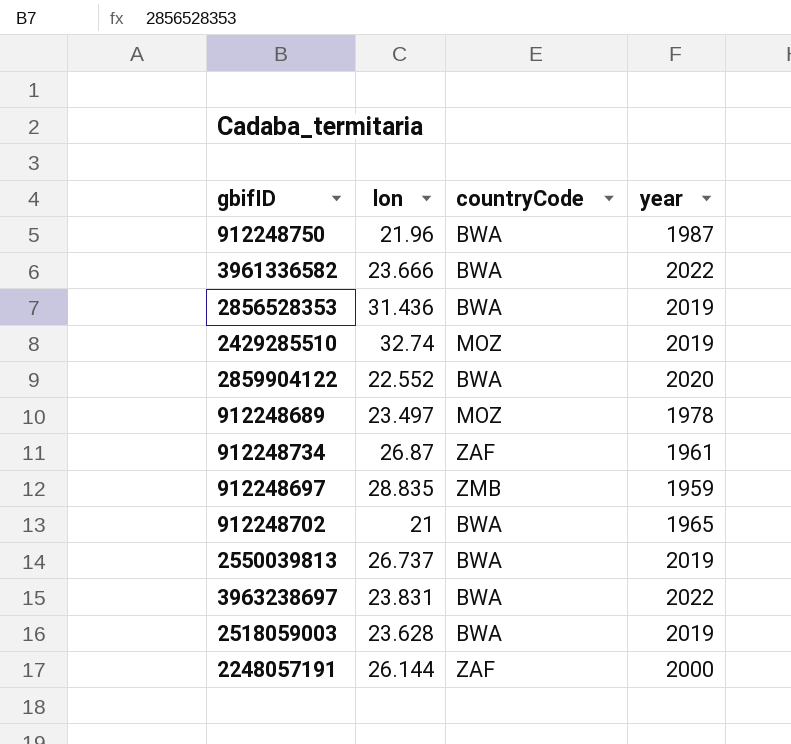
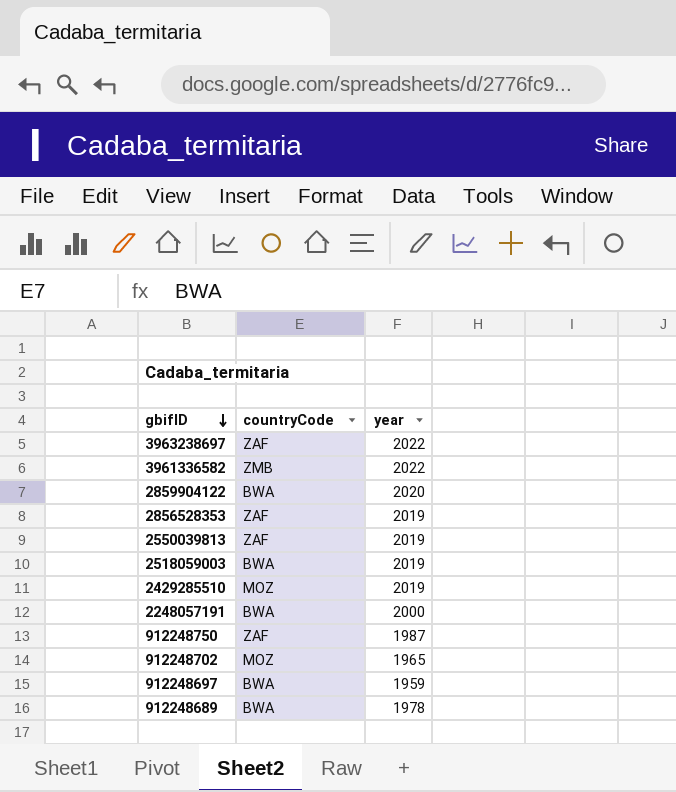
row order: none -> gbifID descending
column lon | position: 2 -> none
row 912248734: 26.87 | ZAF | 1961 -> none
3963238697 | countryCode: BWA -> ZAF
3961336582 | countryCode: BWA -> ZMB
2856528353 | countryCode: BWA -> ZAF
2550039813 | countryCode: BWA -> ZAF
2248057191 | countryCode: ZAF -> BWA
912248750 | countryCode: BWA -> ZAF
912248702 | countryCode: BWA -> MOZ
912248697 | countryCode: ZMB -> BWA
912248689 | countryCode: MOZ -> BWA

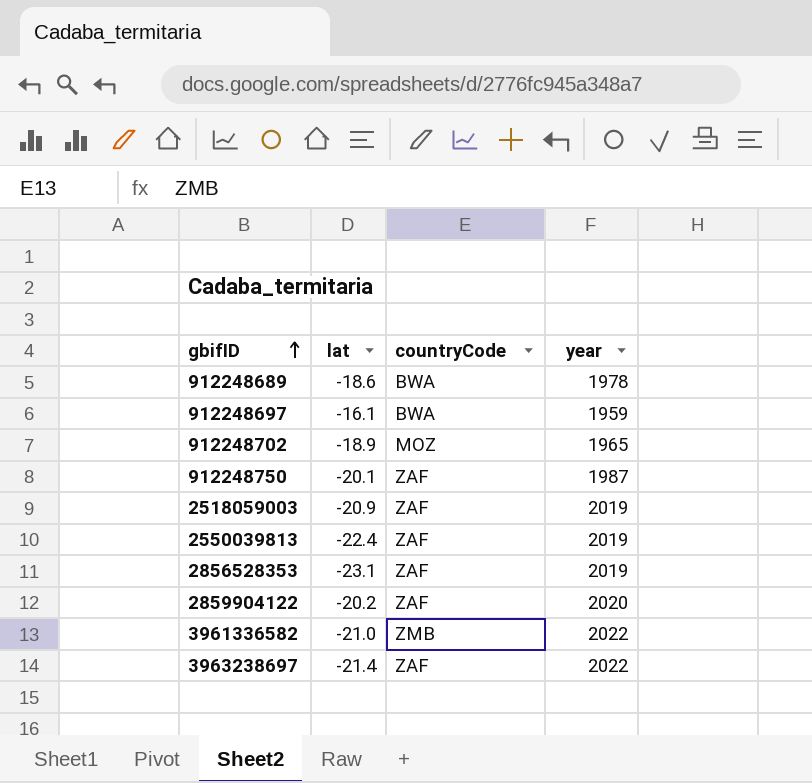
row order: gbifID descending -> gbifID ascending
column lat | position: none -> 2
row 2429285510: MOZ | 2019 -> none
row 2248057191: BWA | 2000 -> none
2518059003 | countryCode: BWA -> ZAF
2859904122 | countryCode: BWA -> ZAF

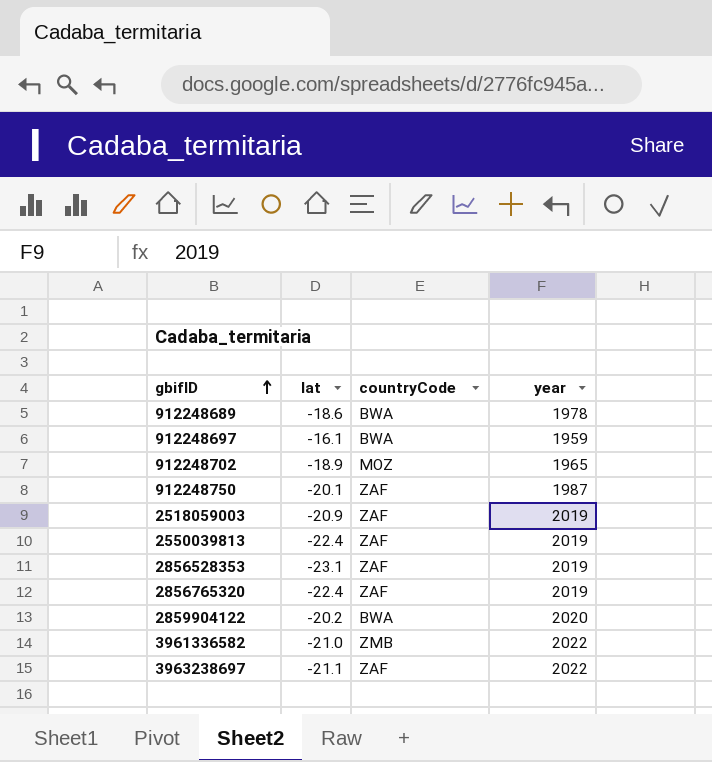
row 2856765320: none -> -22.4 | ZAF | 2019
2859904122 | countryCode: ZAF -> BWA
3963238697 | lat: -21.4 -> -21.1

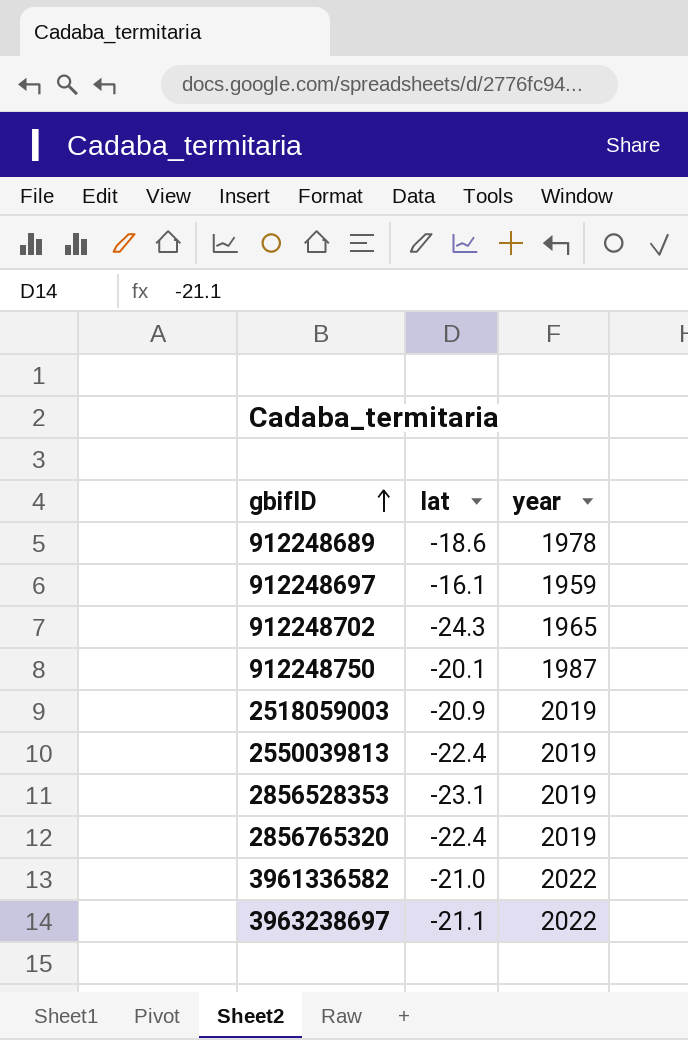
column countryCode | position: 3 -> none
row 2859904122: -20.2 | BWA | 2020 -> none
912248702 | lat: -18.9 -> -24.3

